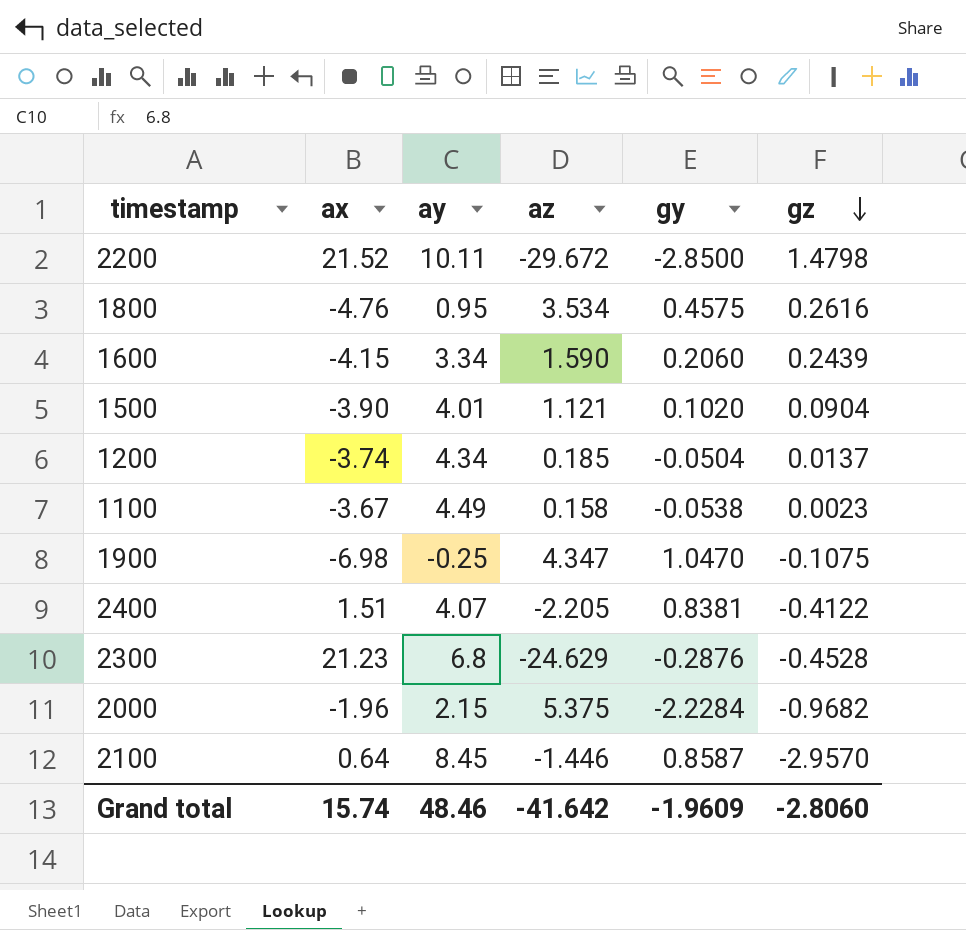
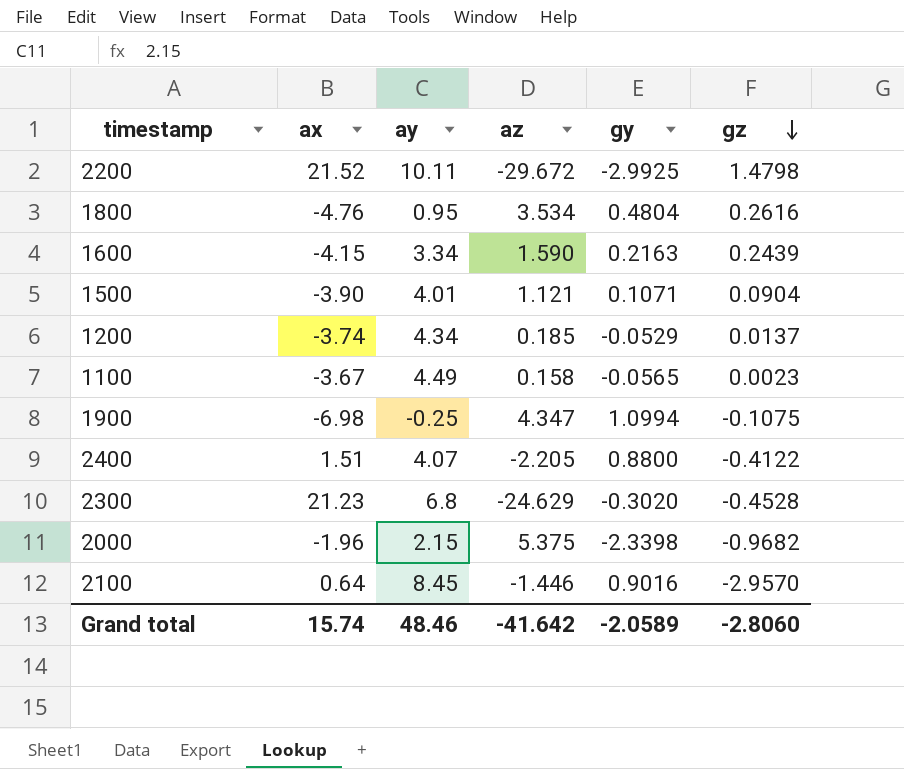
2200 | gy: -2.8500 -> -2.9925
1800 | gy: 0.4575 -> 0.4804
1600 | gy: 0.2060 -> 0.2163
1500 | gy: 0.1020 -> 0.1071
1200 | gy: -0.0504 -> -0.0529
1100 | gy: -0.0538 -> -0.0565
1900 | gy: 1.0470 -> 1.0994
2400 | gy: 0.8381 -> 0.8800
2300 | gy: -0.2876 -> -0.3020
2000 | gy: -2.2284 -> -2.3398
2100 | gy: 0.8587 -> 0.9016
Grand total | gy: -1.9609 -> -2.0589

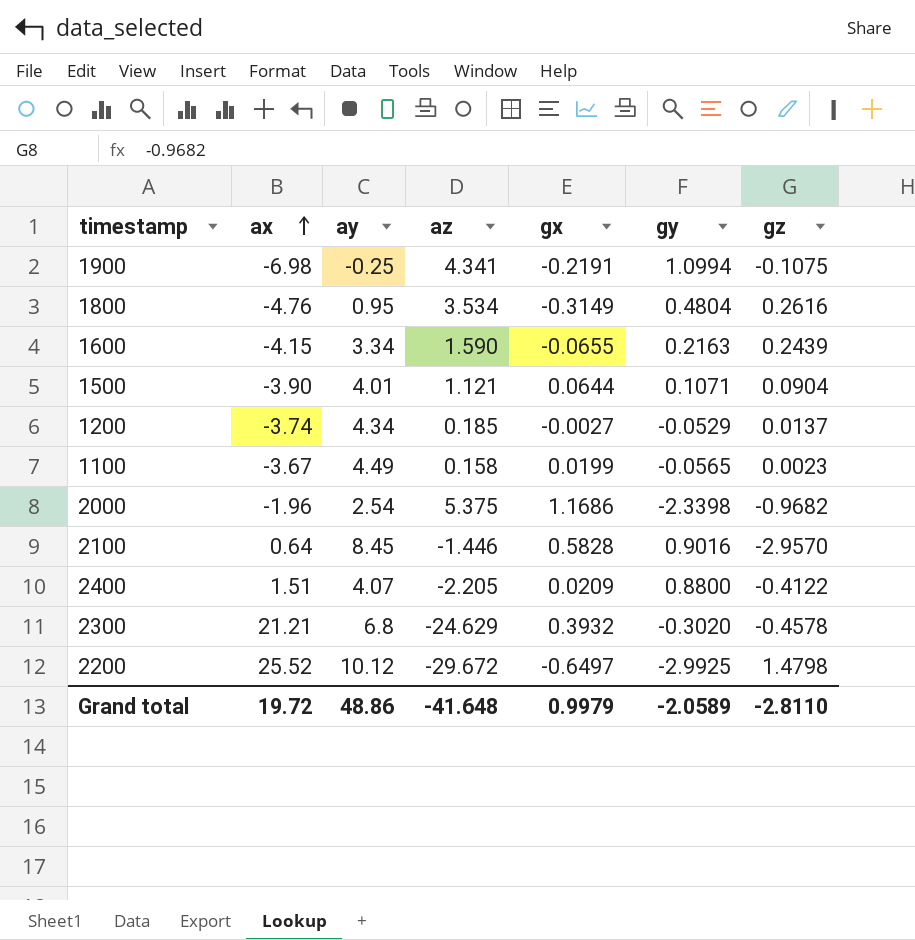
row order: gz descending -> ax ascending
column gx | position: none -> 5
1900 | az: 4.347 -> 4.341
2000 | ay: 2.15 -> 2.54
2300 | ax: 21.23 -> 21.21
2300 | gz: -0.4528 -> -0.4578
2200 | ax: 21.52 -> 25.52
2200 | ay: 10.11 -> 10.12
Grand total | ax: 15.74 -> 19.72
Grand total | ay: 48.46 -> 48.86
Grand total | az: -41.642 -> -41.648
Grand total | gz: -2.8060 -> -2.8110

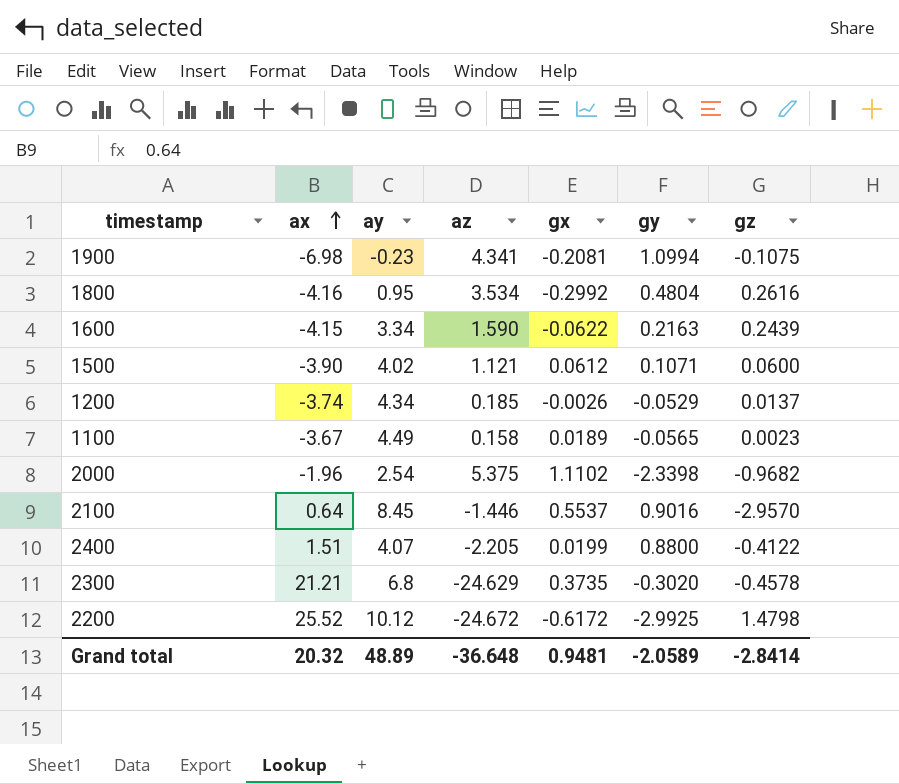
1900 | ay: -0.25 -> -0.23
1900 | gx: -0.2191 -> -0.2081
1800 | ax: -4.76 -> -4.16
1800 | gx: -0.3149 -> -0.2992
1600 | gx: -0.0655 -> -0.0622
1500 | ay: 4.01 -> 4.02
1500 | gx: 0.0644 -> 0.0612
1500 | gz: 0.0904 -> 0.0600
1200 | gx: -0.0027 -> -0.0026
1100 | gx: 0.0199 -> 0.0189
2000 | gx: 1.1686 -> 1.1102
2100 | gx: 0.5828 -> 0.5537
2400 | gx: 0.0209 -> 0.0199
2300 | gx: 0.3932 -> 0.3735
2200 | az: -29.672 -> -24.672
2200 | gx: -0.6497 -> -0.6172
Grand total | ax: 19.72 -> 20.32
Grand total | ay: 48.86 -> 48.89
Grand total | az: -41.648 -> -36.648
Grand total | gx: 0.9979 -> 0.9481
Grand total | gz: -2.8110 -> -2.8414

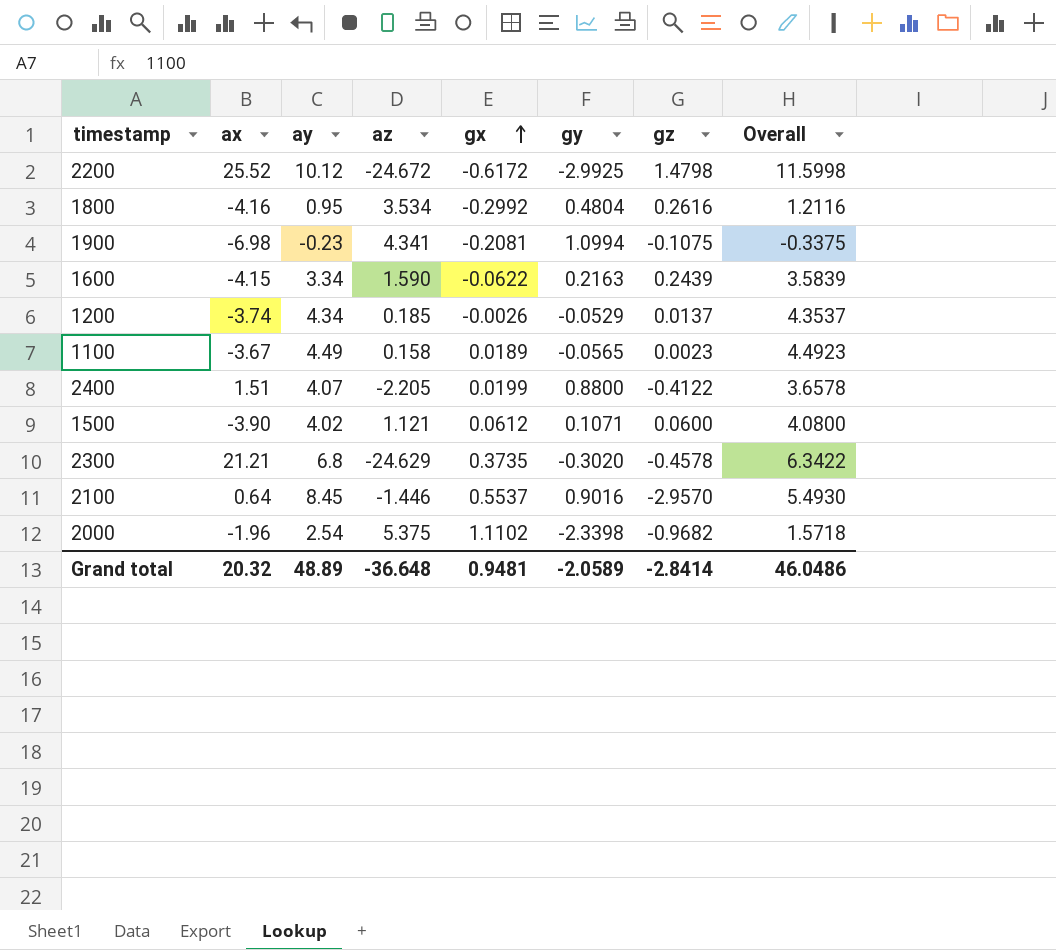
row order: ax ascending -> gx ascending
column Overall | formula: none -> [ay] + [gz]

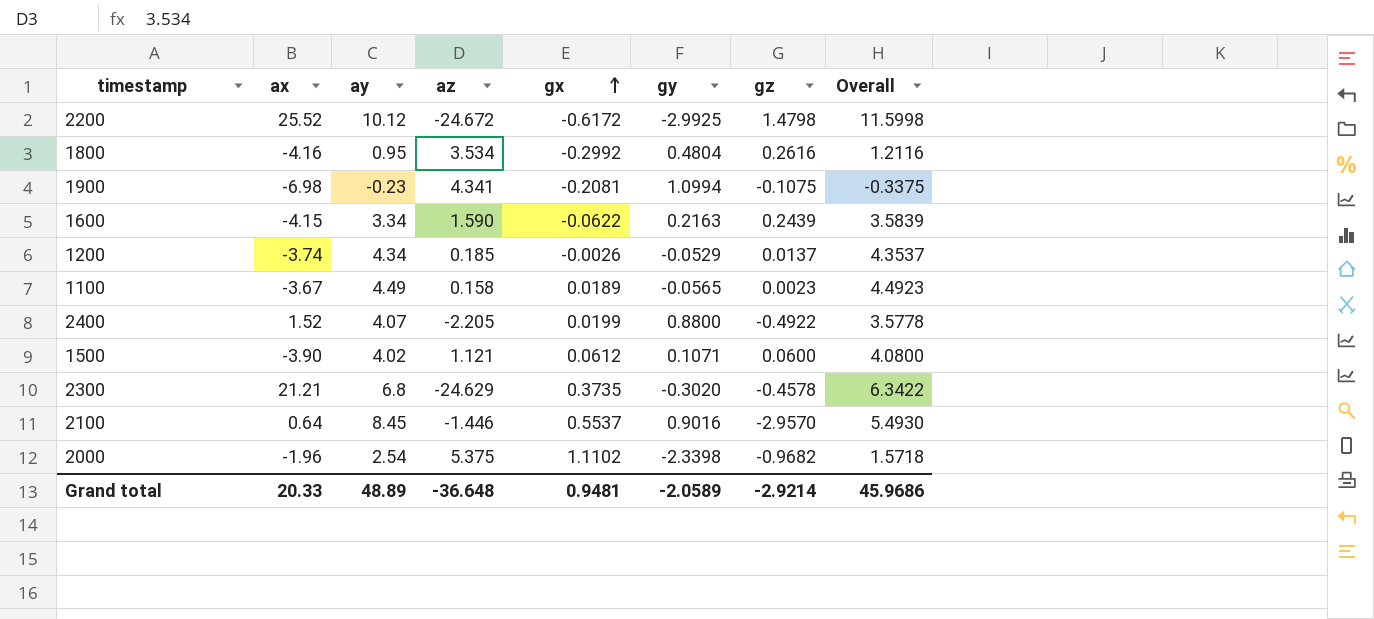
2400 | ax: 1.51 -> 1.52
2400 | gz: -0.4122 -> -0.4922
2400 | Overall: 3.6578 -> 3.5778
Grand total | ax: 20.32 -> 20.33
Grand total | gz: -2.8414 -> -2.9214
Grand total | Overall: 46.0486 -> 45.9686

